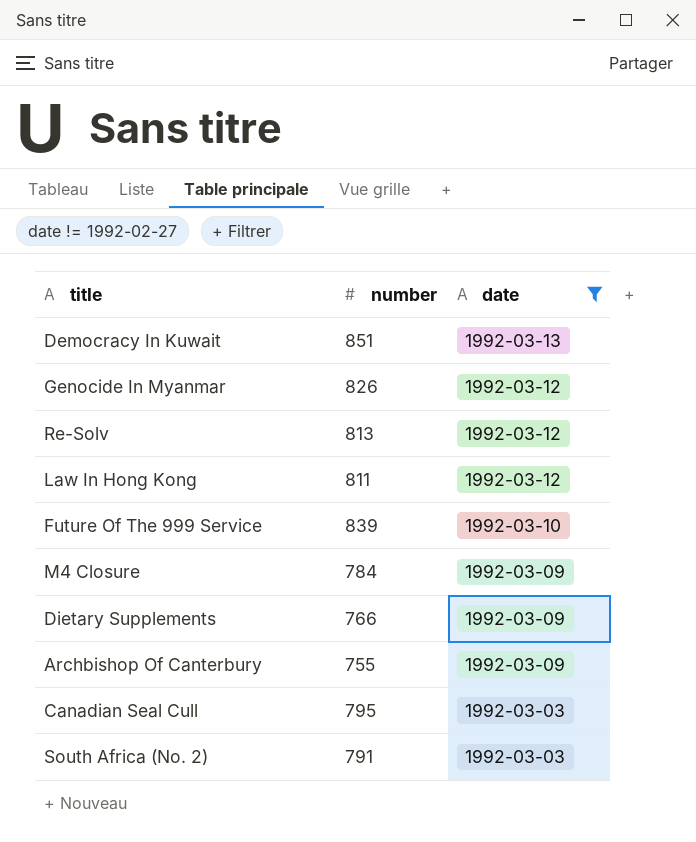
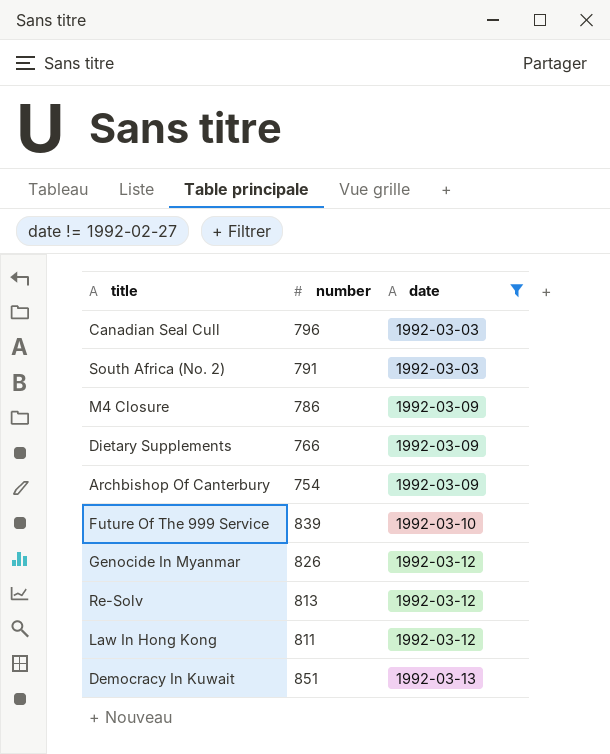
row order: date descending -> date ascending
Canadian Seal Cull | number: 795 -> 796
M4 Closure | number: 784 -> 786
Archbishop Of Canterbury | number: 755 -> 754

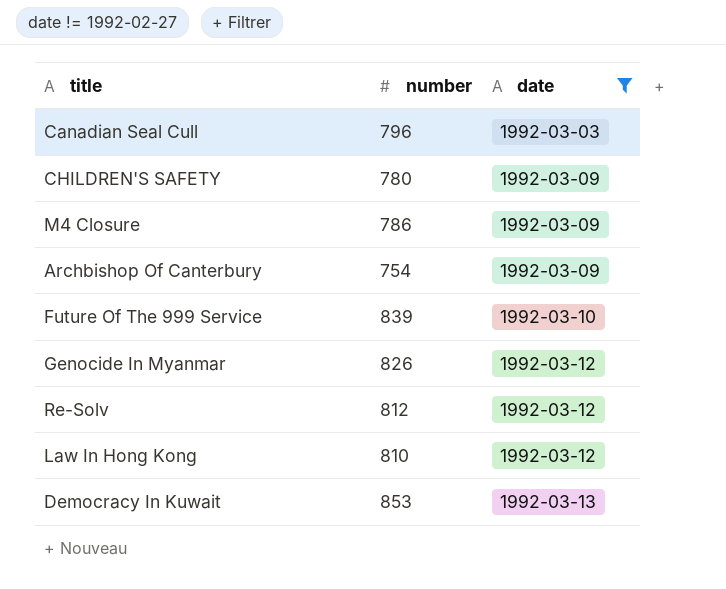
row South Africa (No. 2): 791 | 1992-03-03 -> none
row Dietary Supplements: 766 | 1992-03-09 -> none
row CHILDREN'S SAFETY: none -> 780 | 1992-03-09
Re-Solv | number: 813 -> 812
Law In Hong Kong | number: 811 -> 810
Democracy In Kuwait | number: 851 -> 853

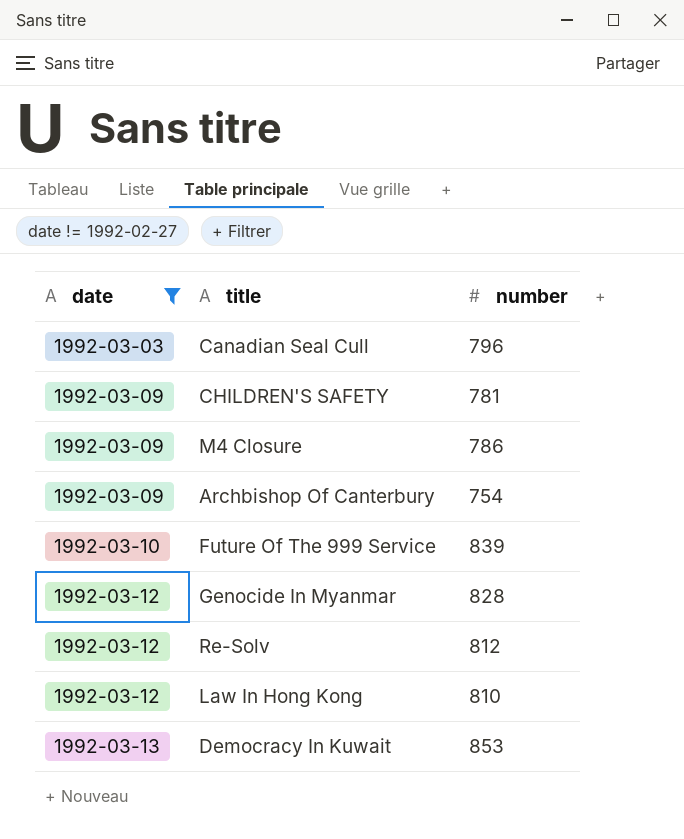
column date | position: 3 -> 1
CHILDREN'S SAFETY | number: 780 -> 781
Genocide In Myanmar | number: 826 -> 828

